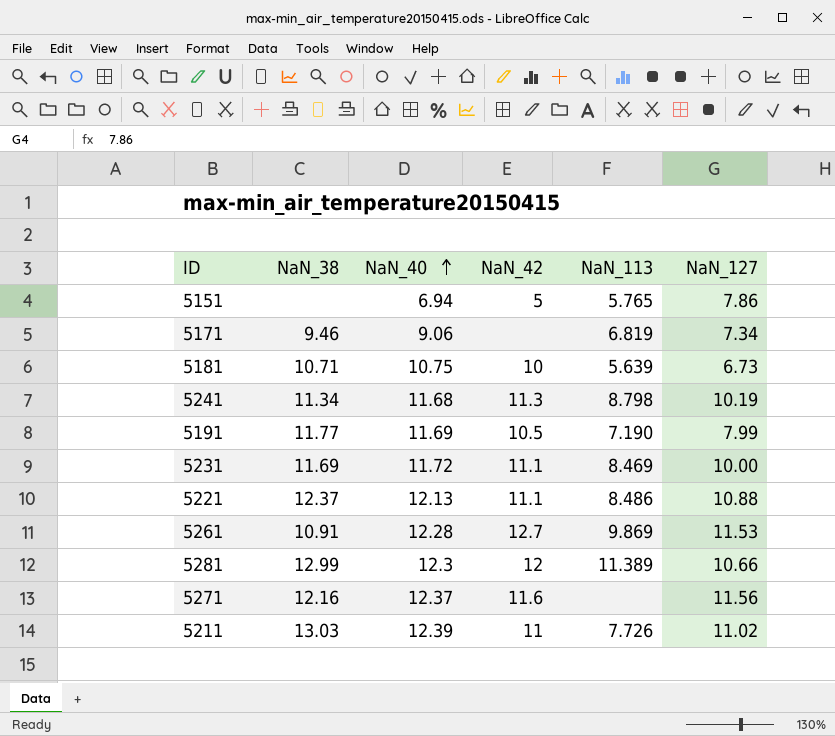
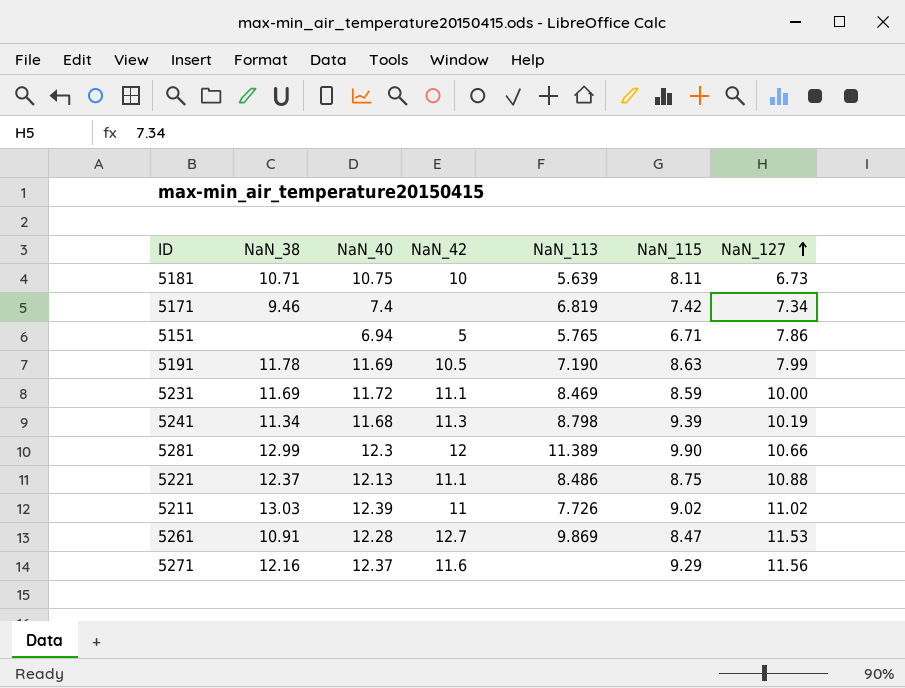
row order: NaN_40 ascending -> NaN_127 ascending
column NaN_115 | position: none -> 6
5171 | NaN_40: 9.06 -> 7.4
5191 | NaN_38: 11.77 -> 11.78

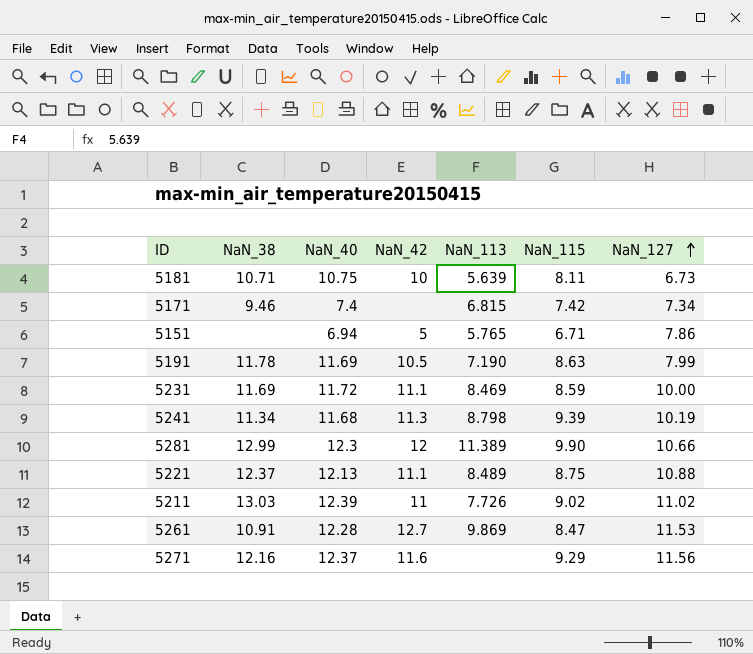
5171 | NaN_113: 6.819 -> 6.815
5221 | NaN_113: 8.486 -> 8.489

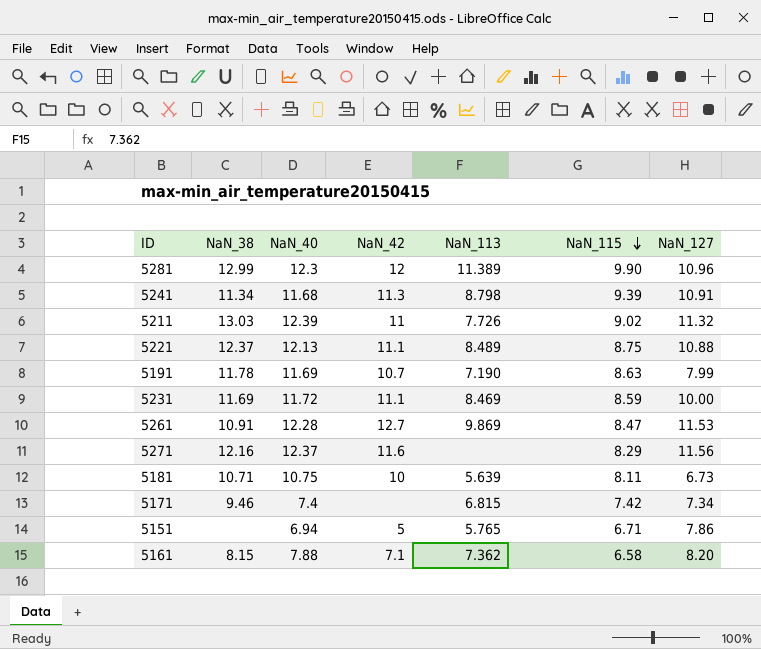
row order: NaN_127 ascending -> NaN_115 descending
5281 | NaN_127: 10.66 -> 10.96
5241 | NaN_127: 10.19 -> 10.91
5211 | NaN_127: 11.02 -> 11.32
5191 | NaN_42: 10.5 -> 10.7
5271 | NaN_115: 9.29 -> 8.29
row 5161: none -> 8.15 | 7.88 | 7.1 | 7.362 | 6.58 | 8.20

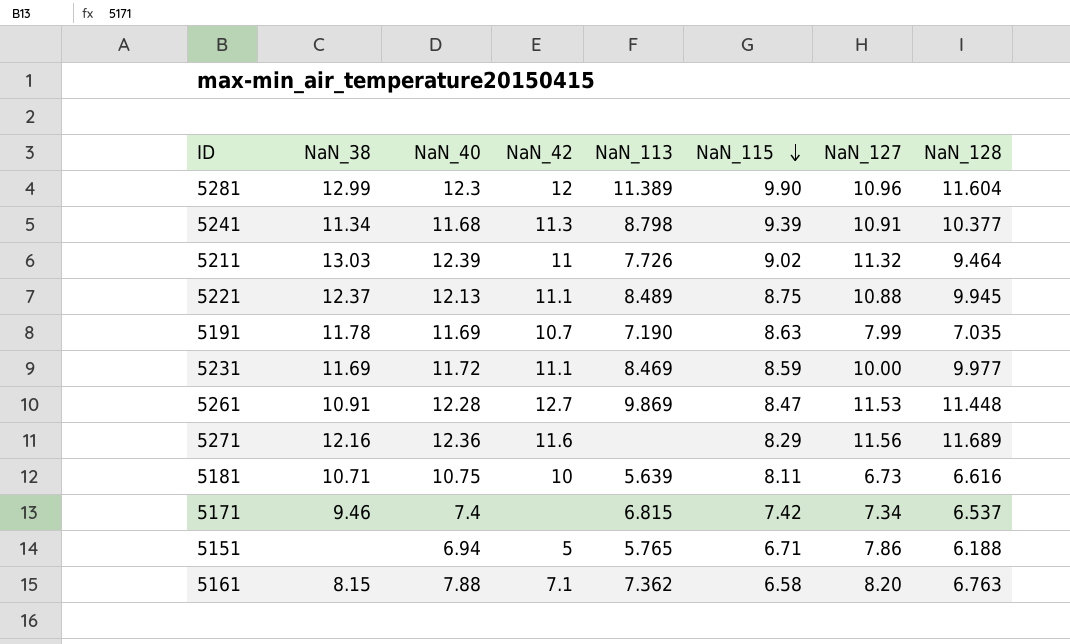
column NaN_128 | position: none -> 8
5271 | NaN_40: 12.37 -> 12.36

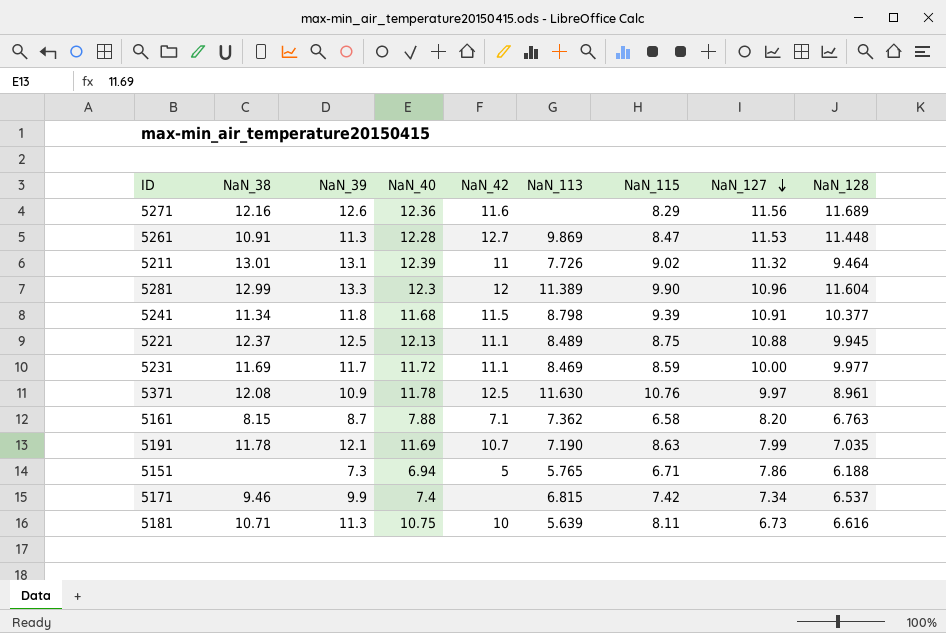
row order: NaN_115 descending -> NaN_127 descending
column NaN_39 | position: none -> 3
5211 | NaN_38: 13.03 -> 13.01
5241 | NaN_42: 11.3 -> 11.5
row 5371: none -> 12.08 | 10.9 | 11.78 | 12.5 | 11.630 | 10.76 | 9.97 | 8.961

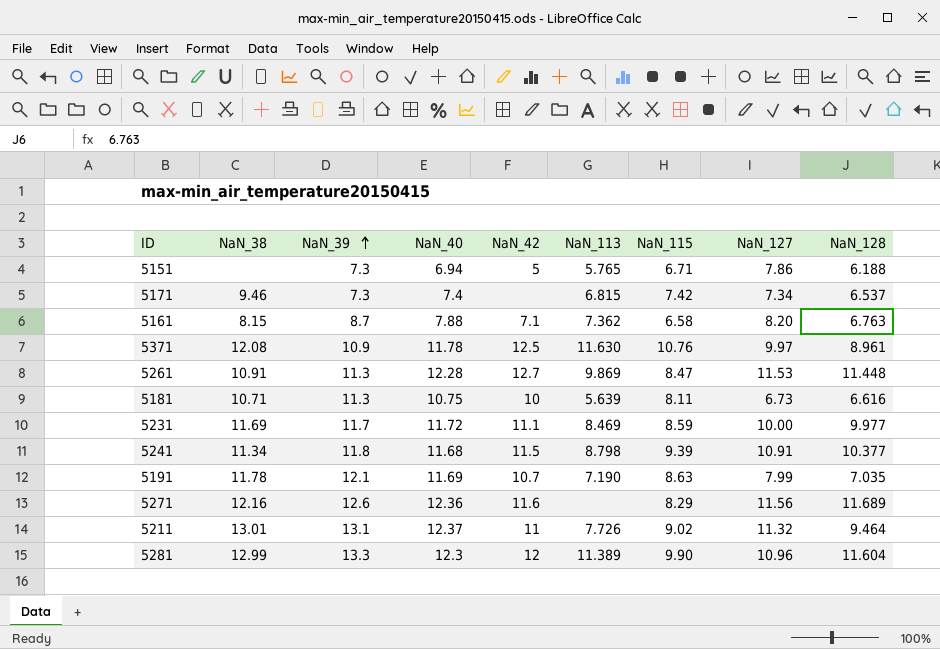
row order: NaN_127 descending -> NaN_39 ascending
row 5221: 12.37 | 12.5 | 12.13 | 11.1 | 8.489 | 8.75 | 10.88 | 9.945 -> none
5171 | NaN_39: 9.9 -> 7.3
5211 | NaN_40: 12.39 -> 12.37

